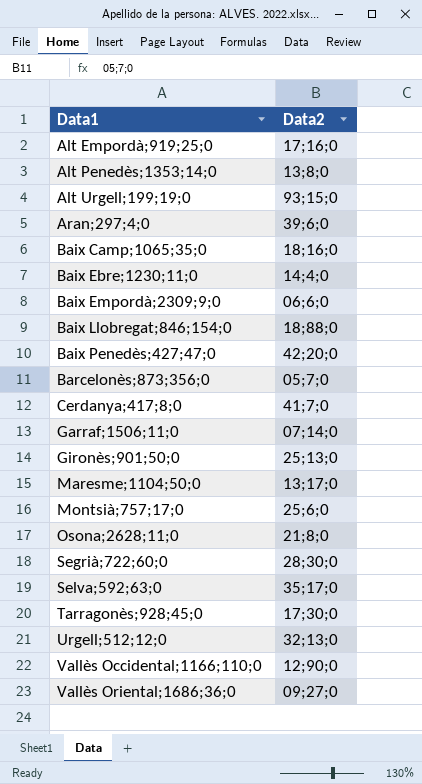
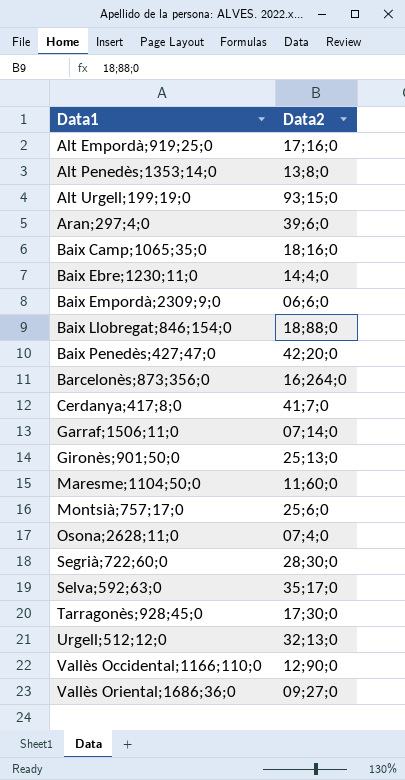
Barcelonès;873;356;0 | Data2: 05;7;0 -> 16;264;0
Maresme;1104;50;0 | Data2: 13;17;0 -> 11;60;0
Osona;2628;11;0 | Data2: 21;8;0 -> 07;4;0

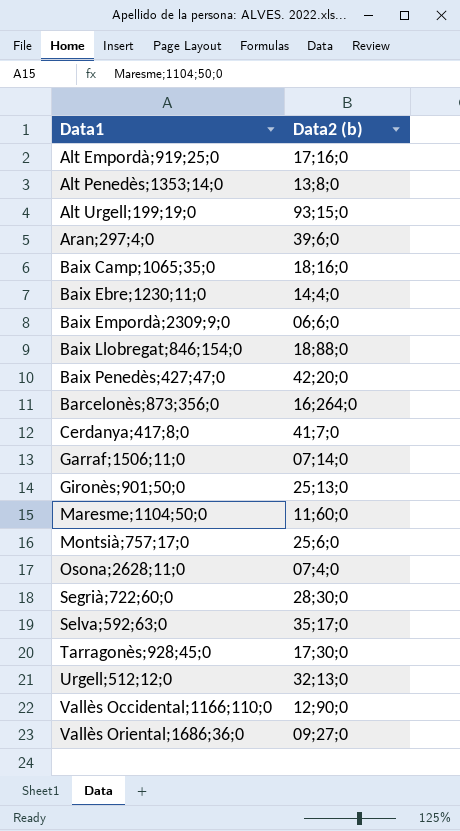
column name: Data2 -> Data2 (b)

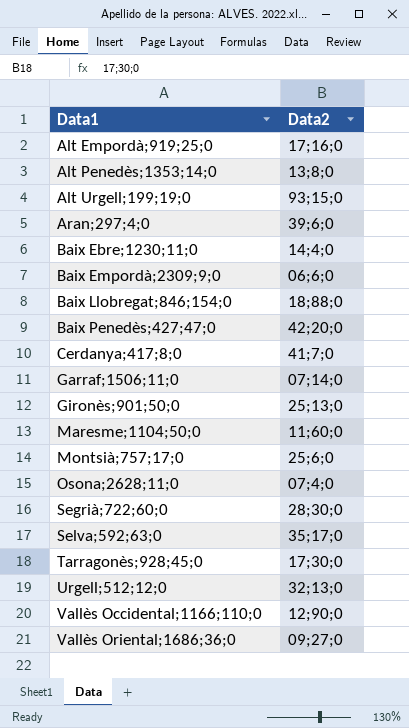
column name: Data2 (b) -> Data2
row Baix Camp;1065;35;0: 18;16;0 -> none
row Barcelonès;873;356;0: 16;264;0 -> none

